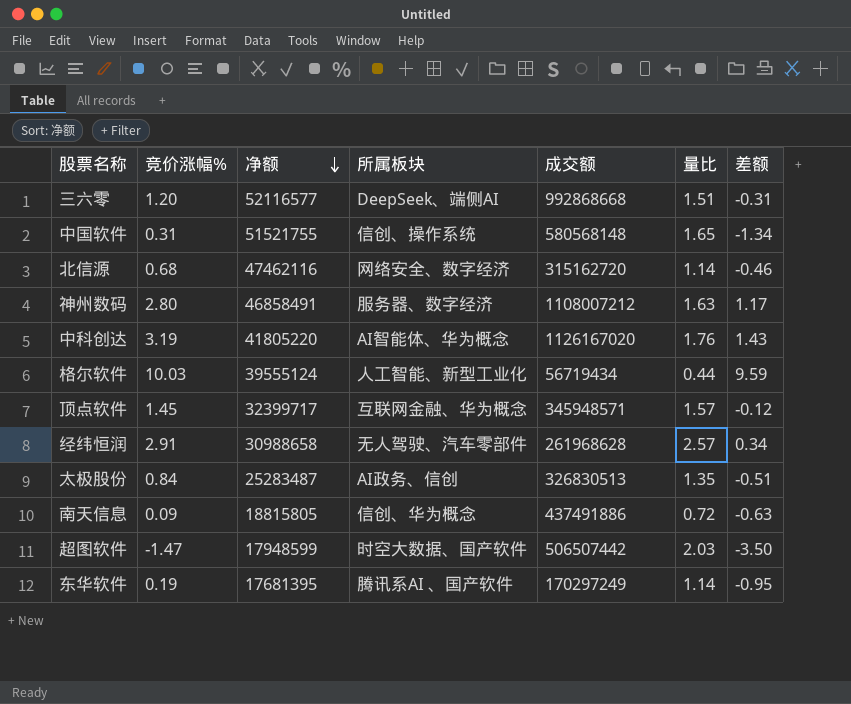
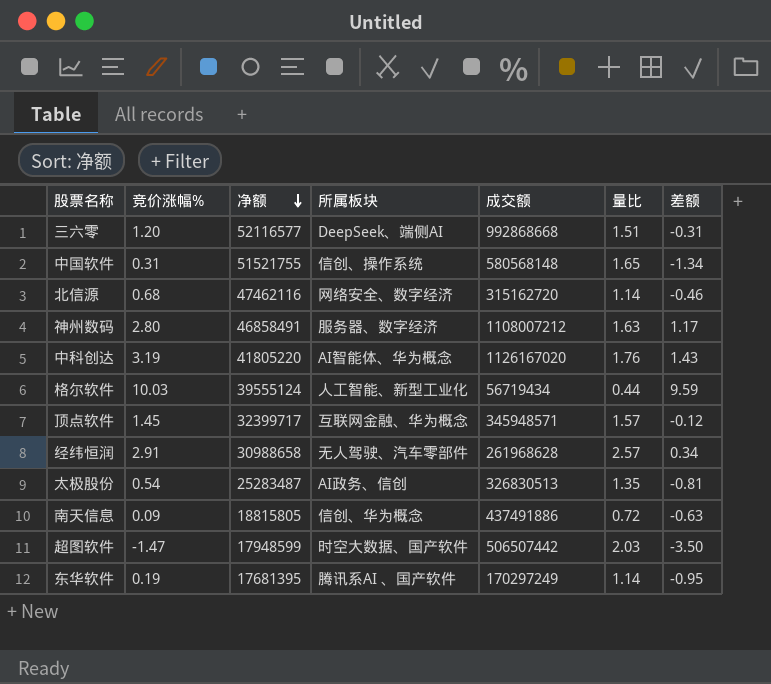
太极股份 | 竞价涨幅%: 0.84 -> 0.54
太极股份 | 差额: -0.51 -> -0.81

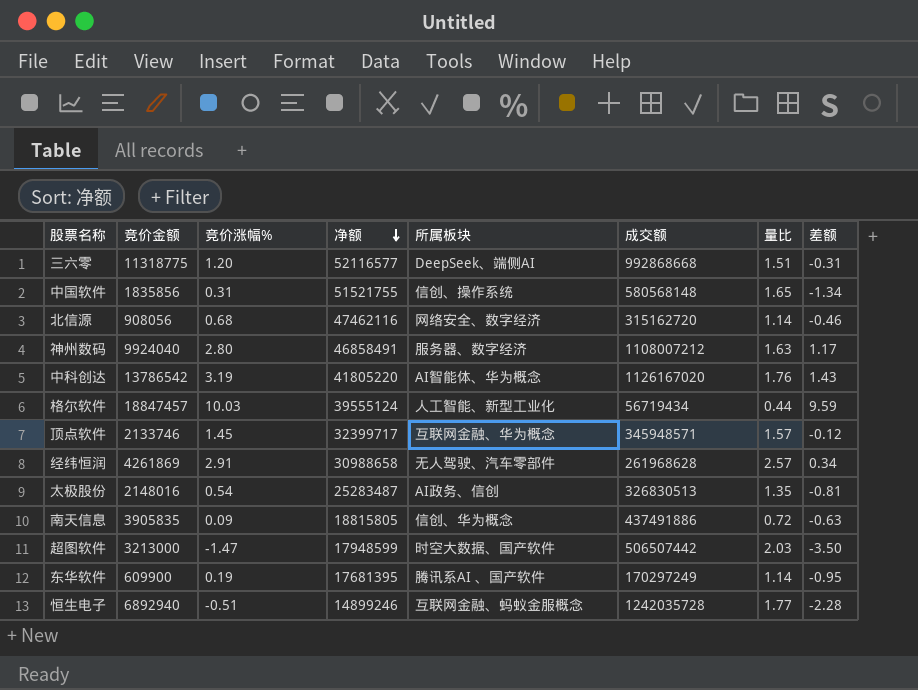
column 竞价金额 | position: none -> 2
row 恒生电子: none -> 6892940 | -0.51 | 14899246 | 互联网金融、蚂蚁金服概念 | 1242035728 | 1.77 | -2.28

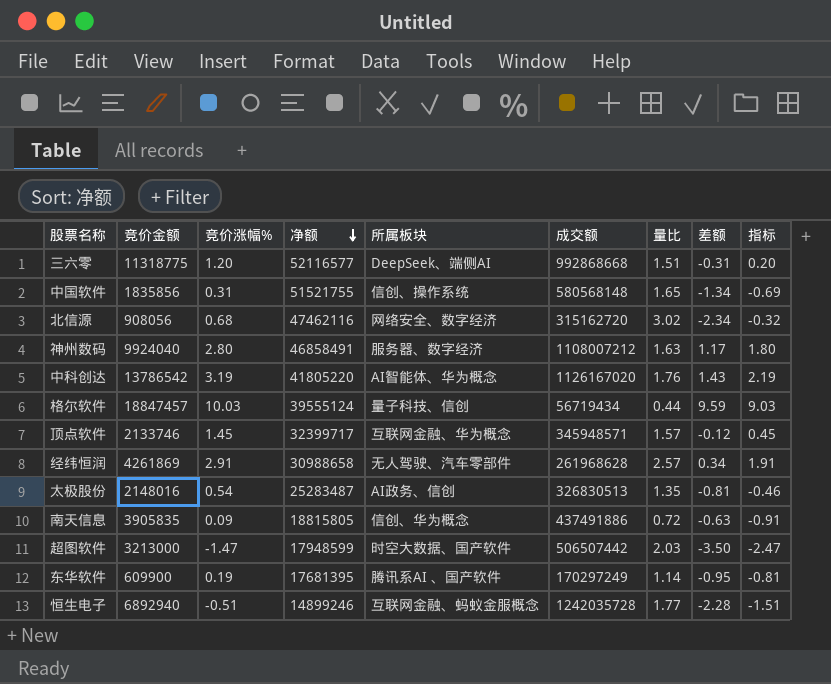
column 指标 | formula: none -> [竞价涨幅%] - 1
北信源 | 量比: 1.14 -> 3.02
北信源 | 差额: -0.46 -> -2.34
格尔软件 | 所属板块: 人工智能、新型工业化 -> 量子科技、信创

